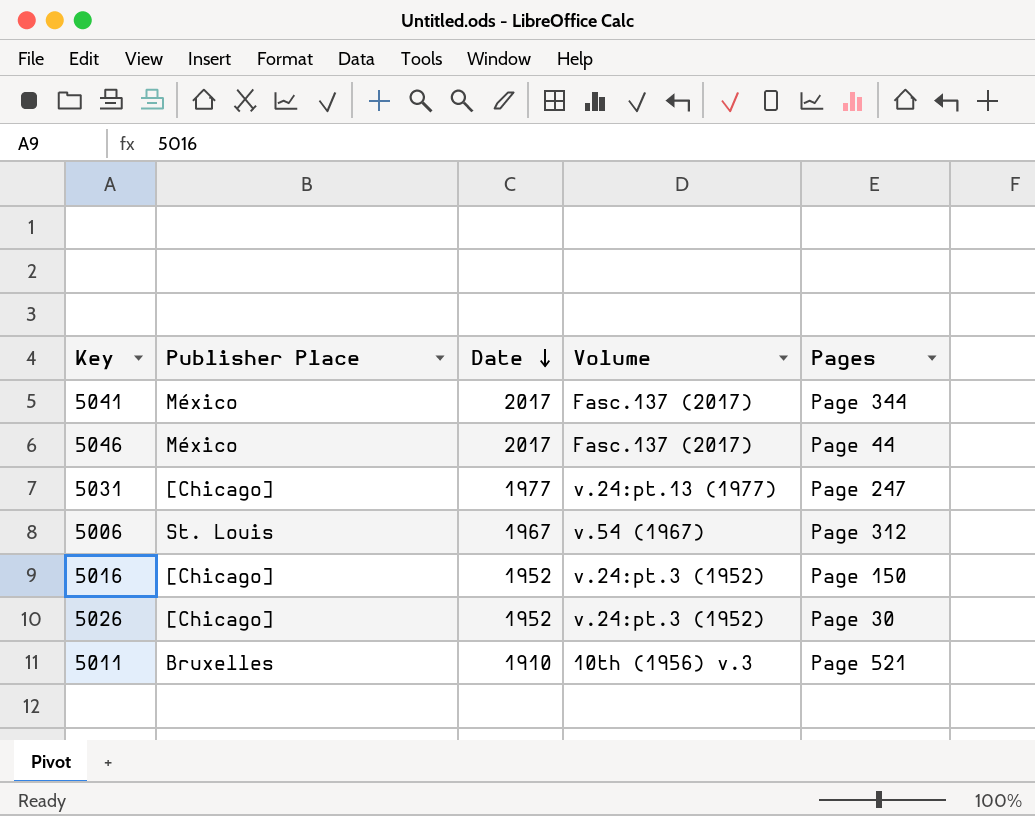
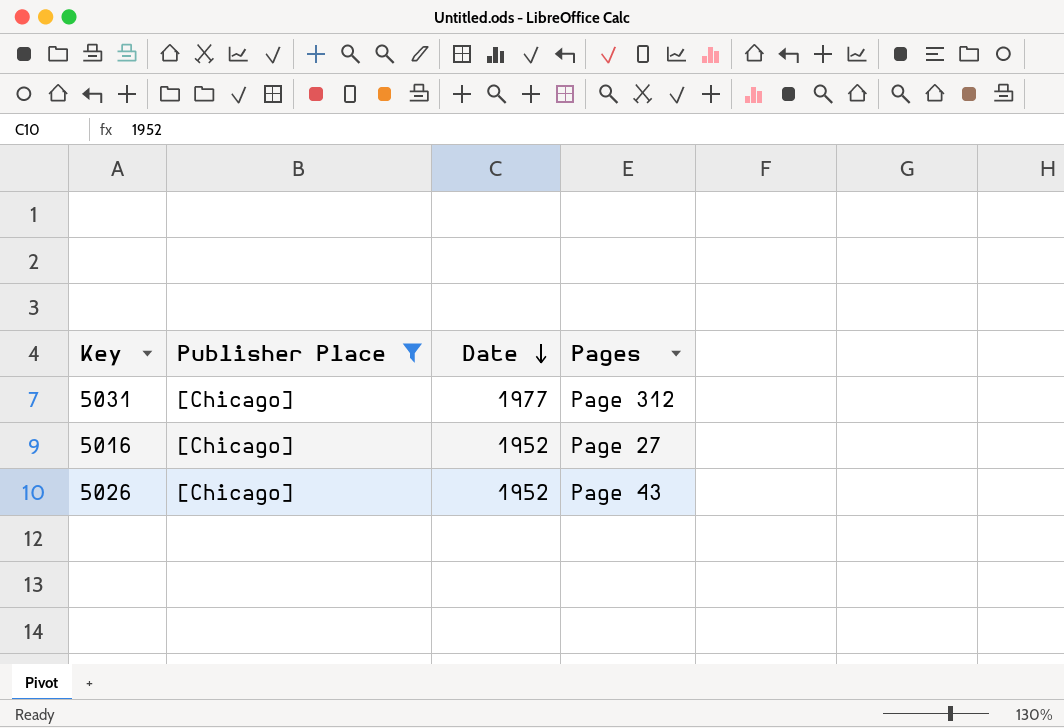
filter: none -> Publisher Place = [Chicago]
column Volume | position: 4 -> none
5031 | Pages: Page 247 -> Page 312
5016 | Pages: Page 150 -> Page 27
5026 | Pages: Page 30 -> Page 43

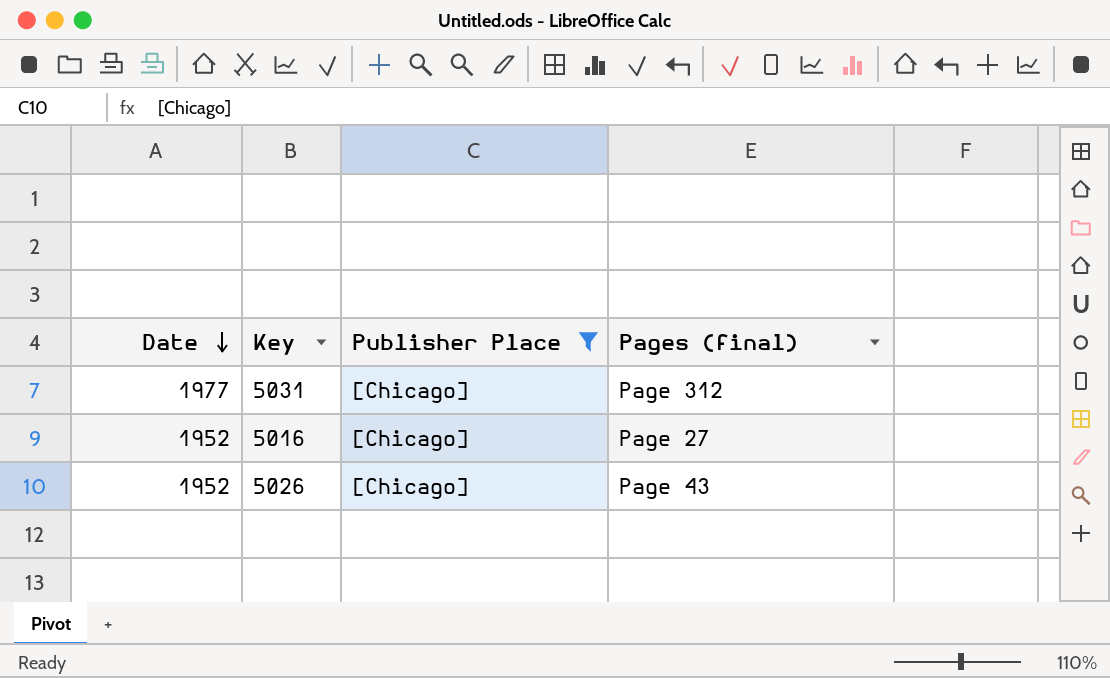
column Date | position: 3 -> 1
column name: Pages -> Pages (final)

